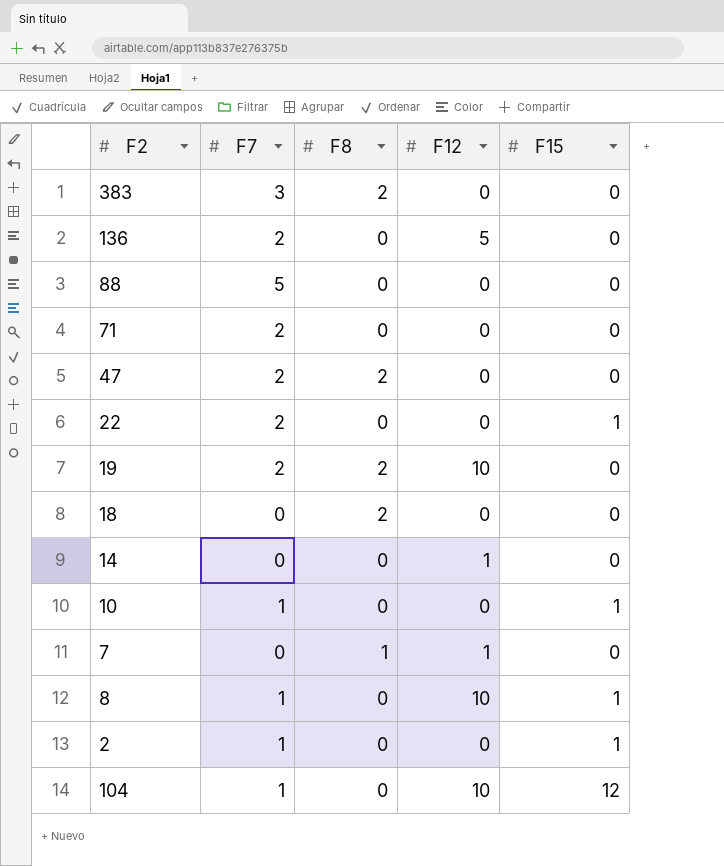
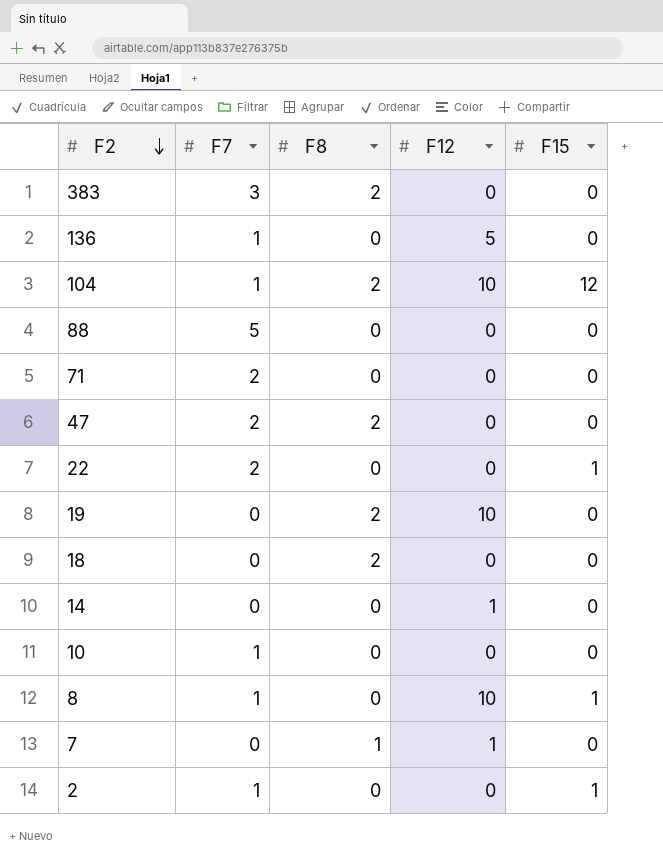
row order: none -> F2 descending
136 | F7: 2 -> 1
104 | F8: 0 -> 2
19 | F7: 2 -> 0
10 | F15: 1 -> 0

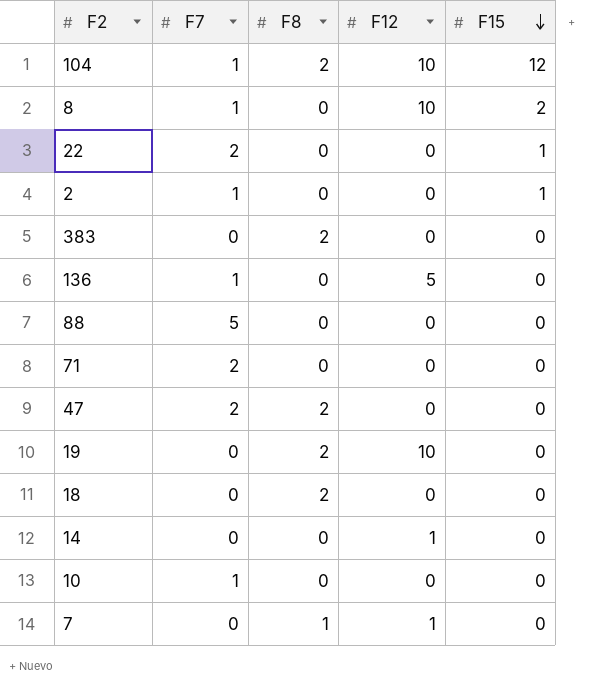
row order: F2 descending -> F15 descending
8 | F15: 1 -> 2
383 | F7: 3 -> 0

